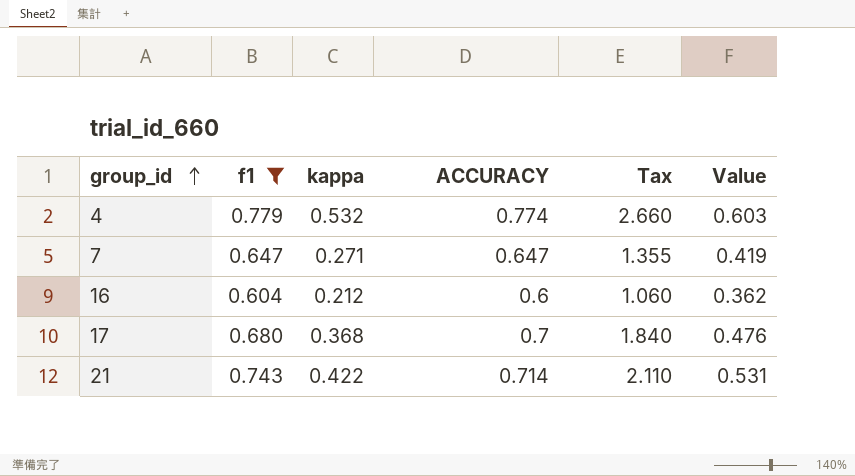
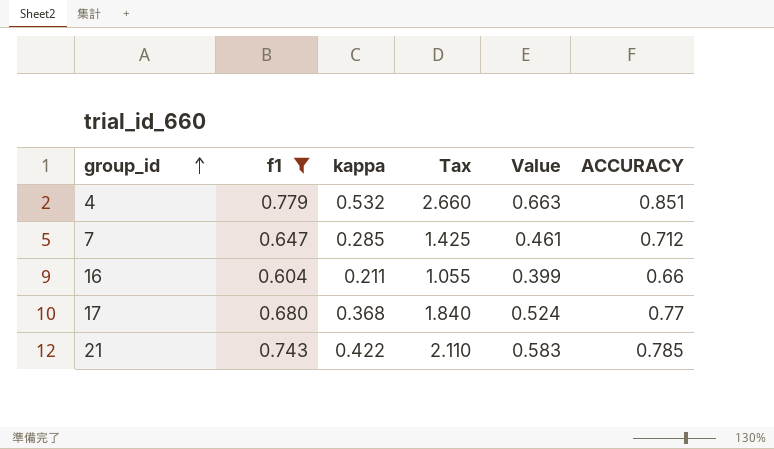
column ACCURACY | position: 4 -> 6
4 | Value: 0.603 -> 0.663
4 | ACCURACY: 0.774 -> 0.851
7 | kappa: 0.271 -> 0.285
7 | Tax: 1.355 -> 1.425
7 | Value: 0.419 -> 0.461
7 | ACCURACY: 0.647 -> 0.712
16 | kappa: 0.212 -> 0.211
16 | Tax: 1.060 -> 1.055
16 | Value: 0.362 -> 0.399
16 | ACCURACY: 0.6 -> 0.66
17 | Value: 0.476 -> 0.524
17 | ACCURACY: 0.7 -> 0.77
21 | Value: 0.531 -> 0.583
21 | ACCURACY: 0.714 -> 0.785

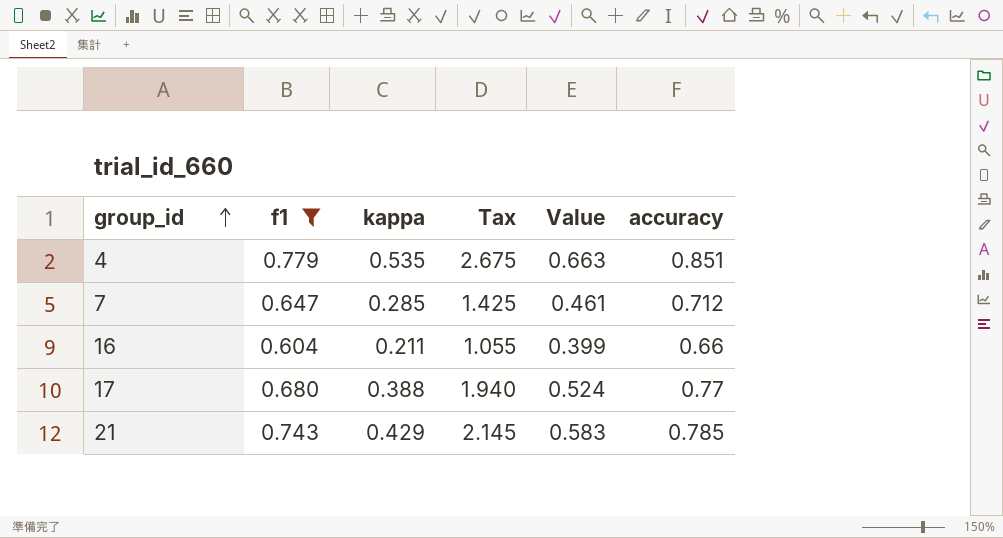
column name: ACCURACY -> accuracy
4 | kappa: 0.532 -> 0.535
4 | Tax: 2.660 -> 2.675
17 | kappa: 0.368 -> 0.388
17 | Tax: 1.840 -> 1.940
21 | kappa: 0.422 -> 0.429
21 | Tax: 2.110 -> 2.145

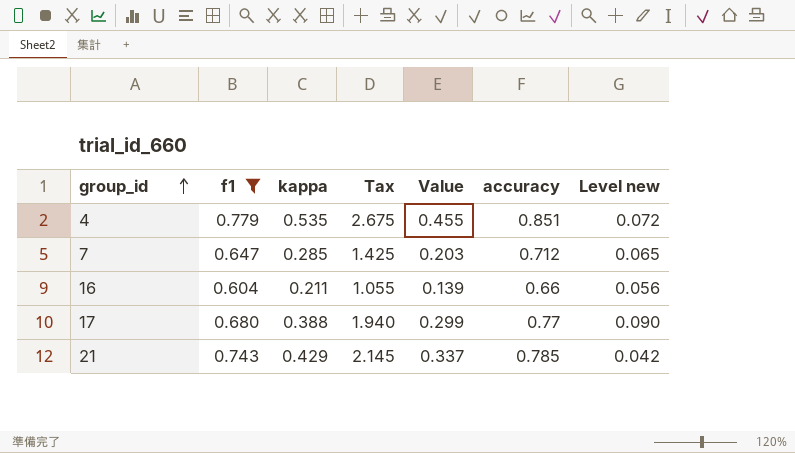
column Value | formula: [f1] * [accuracy] -> [kappa] * [accuracy]
column Level new | formula: none -> [accuracy] - [f1]

